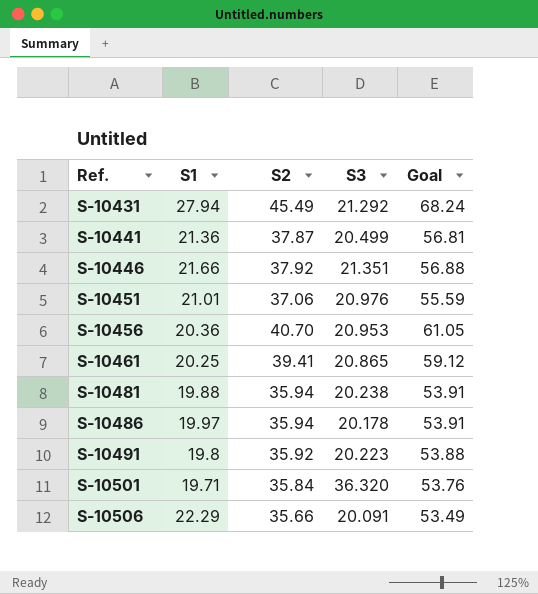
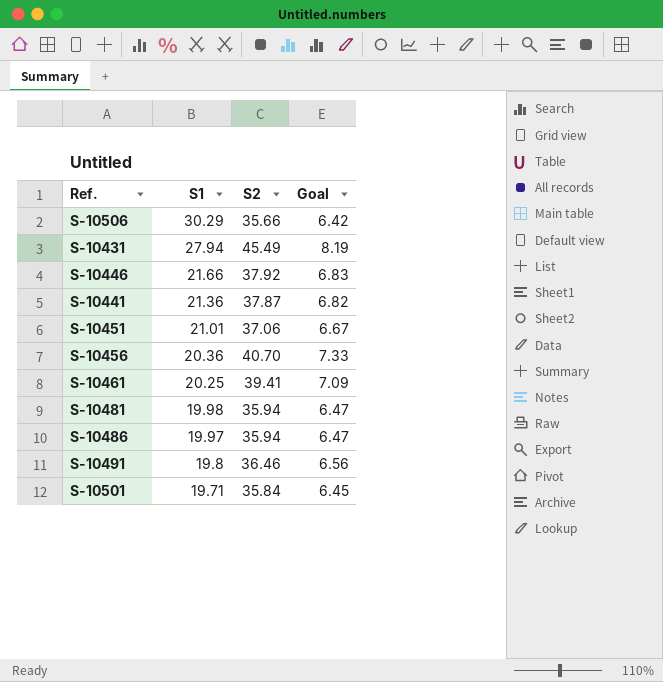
row order: Ref. ascending -> S1 descending
column S3 | position: 4 -> none
column Goal | formula: [S2] * 1.5 -> [S2] * 0.18
S-10506 | S1: 22.29 -> 30.29
S-10481 | S1: 19.88 -> 19.98
S-10491 | S2: 35.92 -> 36.46

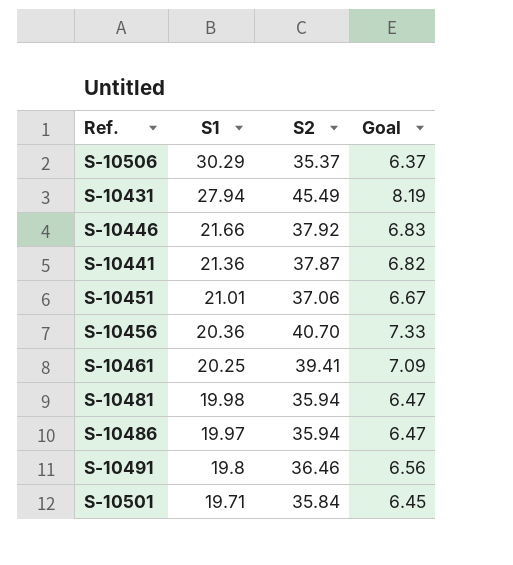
S-10506 | S2: 35.66 -> 35.37
S-10506 | Goal: 6.42 -> 6.37

